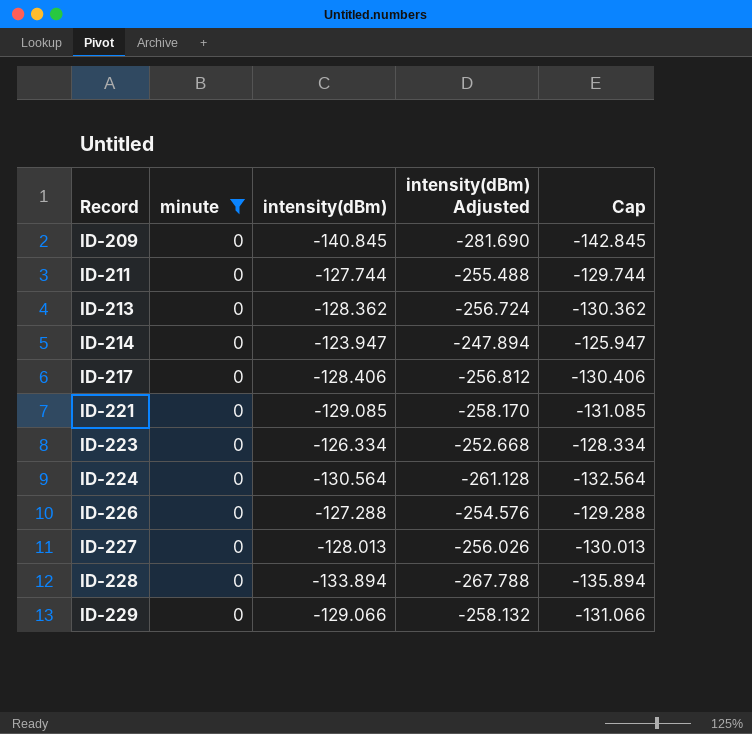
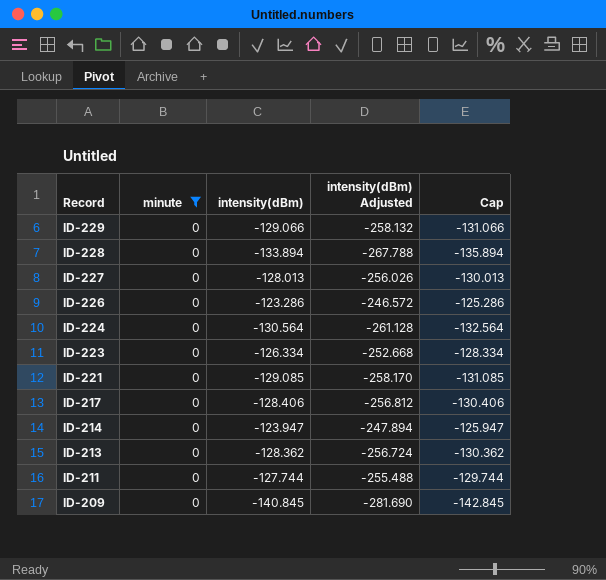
row order: Record ascending -> Record descending
ID-226 | intensity(dBm): -127.288 -> -123.286
ID-226 | intensity(dBm) Adjusted: -254.576 -> -246.572
ID-226 | Cap: -129.288 -> -125.286

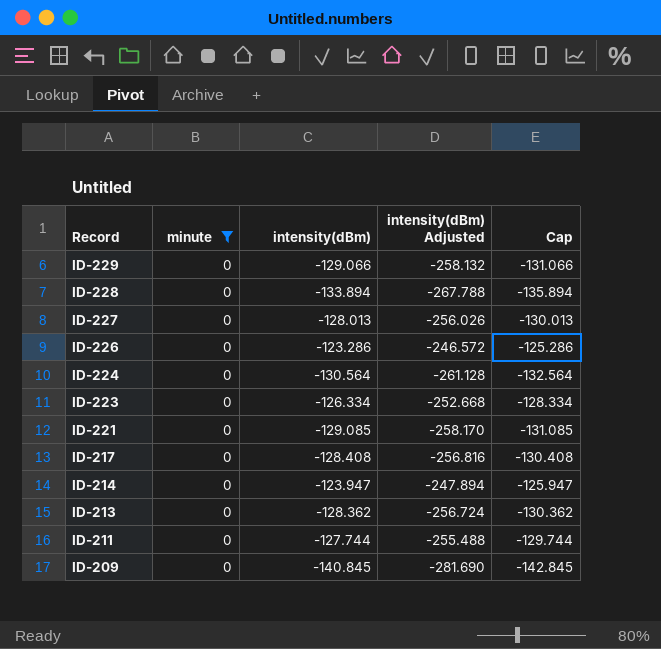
ID-217 | intensity(dBm): -128.406 -> -128.408
ID-217 | intensity(dBm) Adjusted: -256.812 -> -256.816
ID-217 | Cap: -130.406 -> -130.408

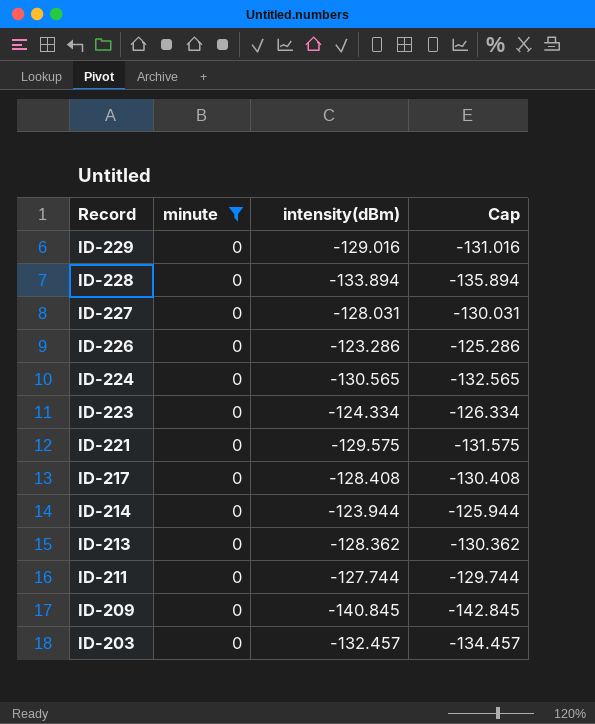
column intensity(dBm) Adjusted | formula: [intensity(dBm)] * 2 -> none
ID-229 | intensity(dBm): -129.066 -> -129.016
ID-229 | Cap: -131.066 -> -131.016
ID-227 | intensity(dBm): -128.013 -> -128.031
ID-227 | Cap: -130.013 -> -130.031
ID-224 | intensity(dBm): -130.564 -> -130.565
ID-224 | Cap: -132.564 -> -132.565
ID-223 | intensity(dBm): -126.334 -> -124.334
ID-223 | Cap: -128.334 -> -126.334
ID-221 | intensity(dBm): -129.085 -> -129.575
ID-221 | Cap: -131.085 -> -131.575
ID-214 | intensity(dBm): -123.947 -> -123.944
ID-214 | Cap: -125.947 -> -125.944
row ID-203: none -> 0 | -132.457 | -134.457

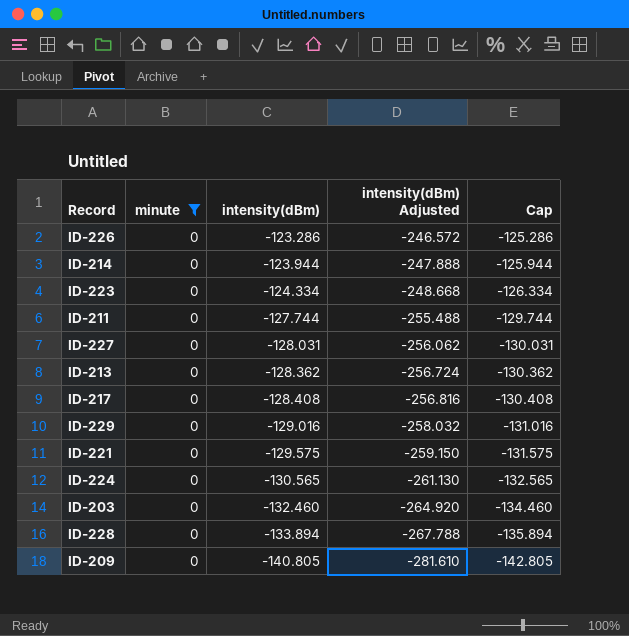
row order: Record descending -> intensity(dBm) descending
column intensity(dBm) Adjusted | formula: none -> [intensity(dBm)] * 2
ID-203 | intensity(dBm): -132.457 -> -132.460
ID-203 | Cap: -134.457 -> -134.460
ID-209 | intensity(dBm): -140.845 -> -140.805
ID-209 | Cap: -142.845 -> -142.805

